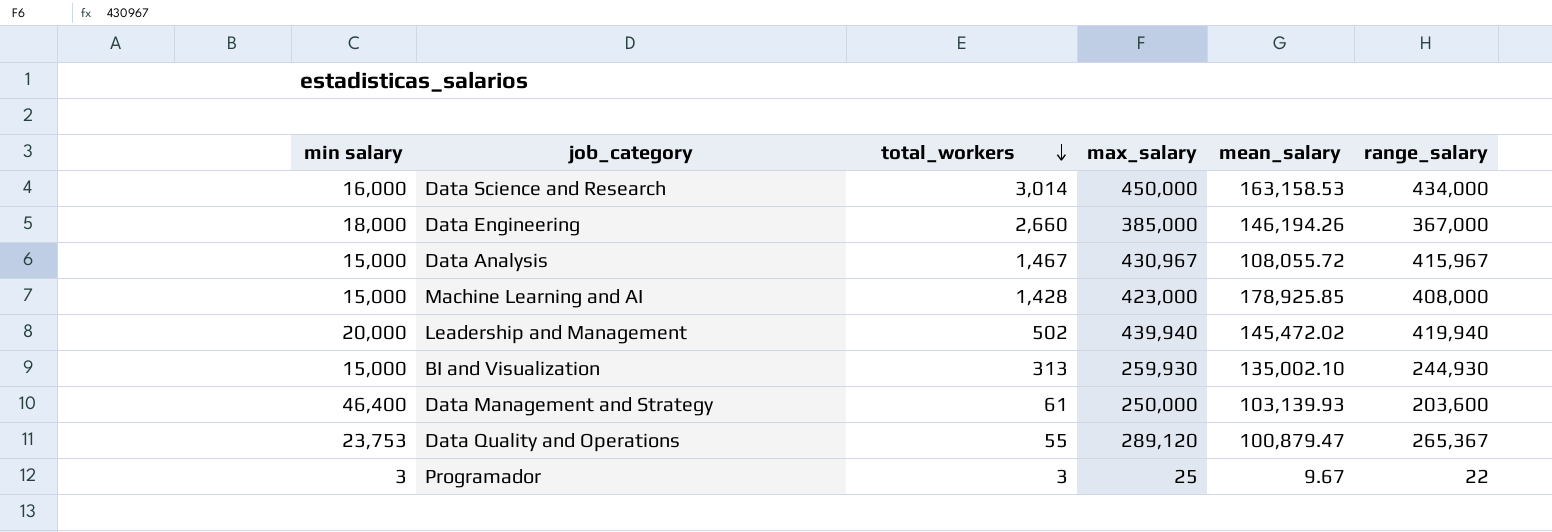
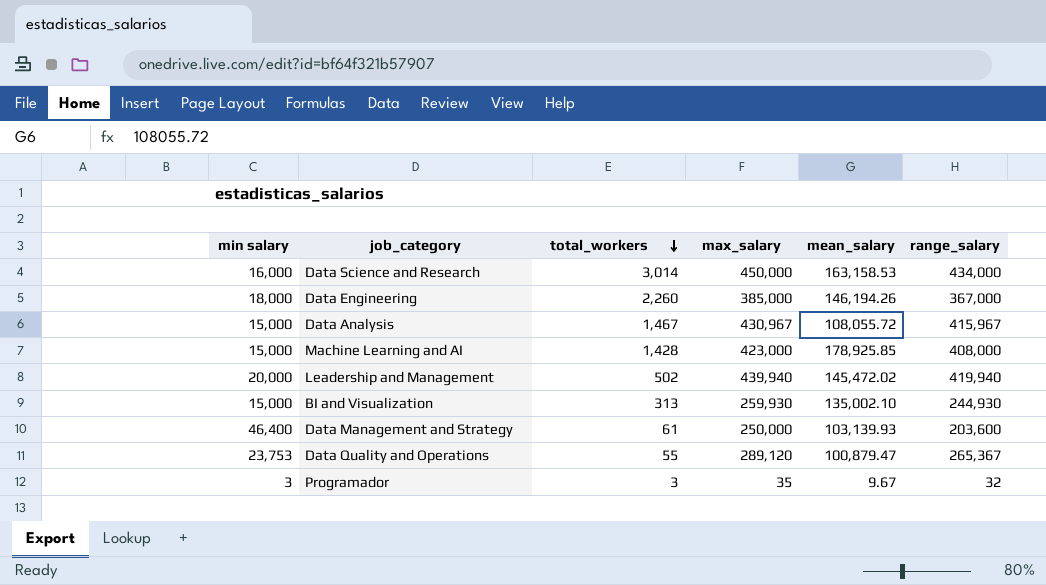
Data Engineering | total_workers: 2,660 -> 2,260
Programador | max_salary: 25 -> 35
Programador | range_salary: 22 -> 32

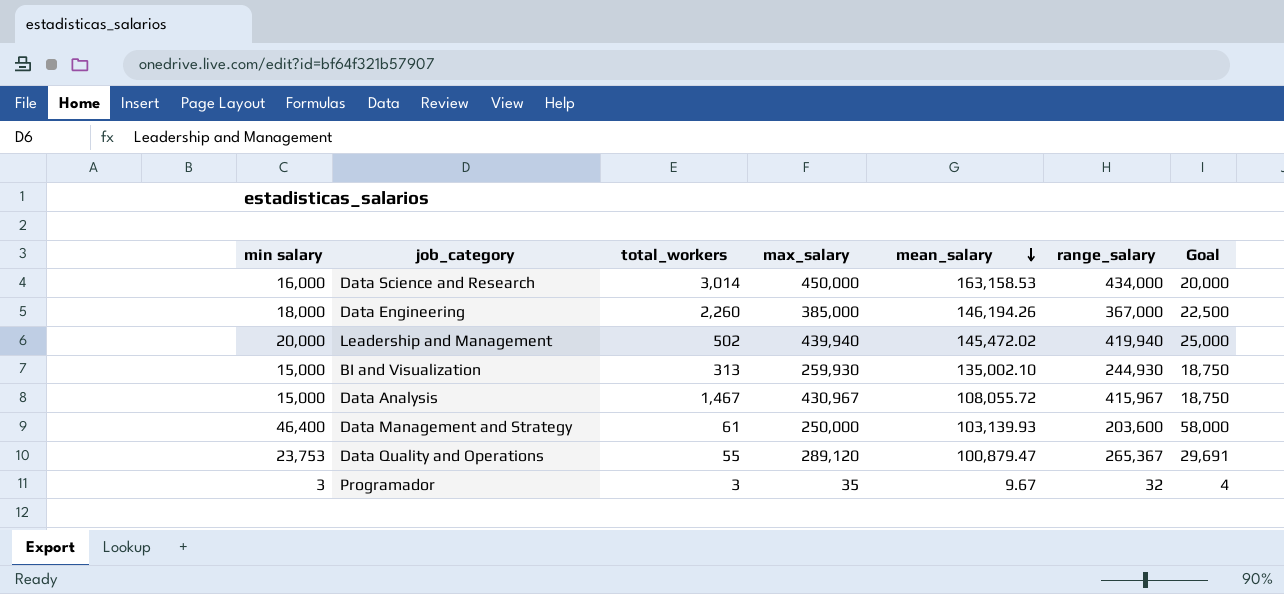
row order: total_workers descending -> mean_salary descending
column Goal | formula: none -> [min salary] * 1.25
row Machine Learning and AI: 15,000 | 1,428 | 423,000 | 178,925.85 | 408,000 -> none

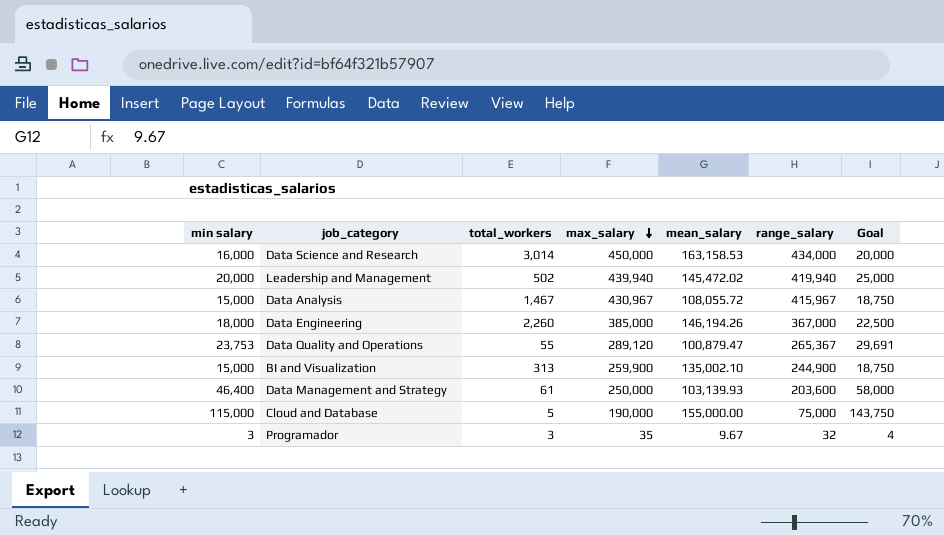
row order: mean_salary descending -> max_salary descending
BI and Visualization | max_salary: 259,930 -> 259,900
BI and Visualization | range_salary: 244,930 -> 244,900
row Cloud and Database: none -> 115,000 | 5 | 190,000 | 155,000.00 | 75,000 | 143,750

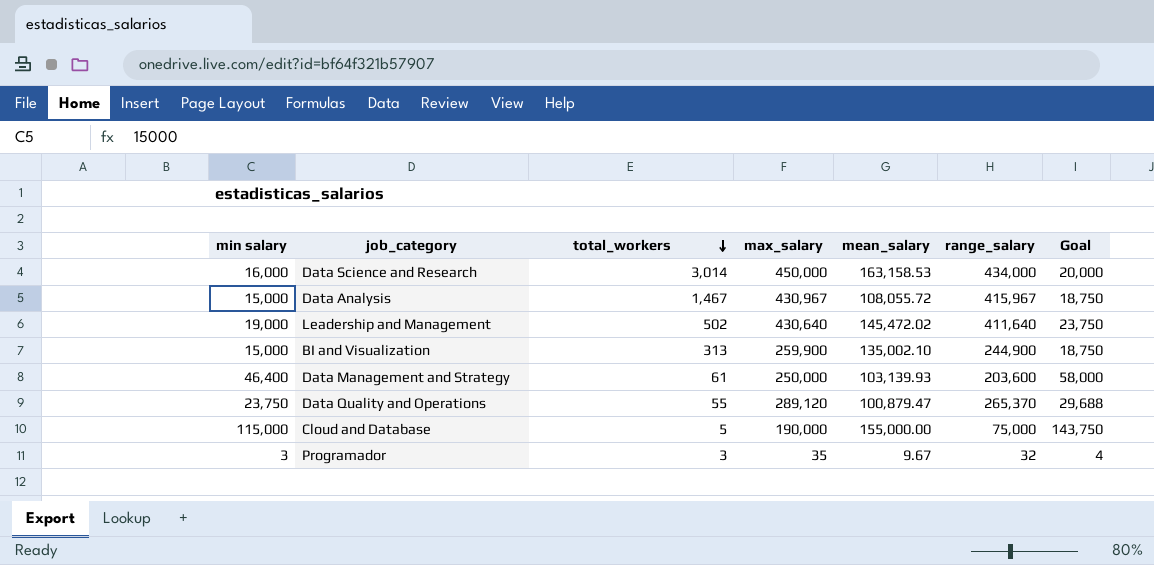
row order: max_salary descending -> total_workers descending
row Data Engineering: 18,000 | 2,260 | 385,000 | 146,194.26 | 367,000 | 22,500 -> none
Leadership and Management | min salary: 20,000 -> 19,000
Leadership and Management | max_salary: 439,940 -> 430,640
Leadership and Management | range_salary: 419,940 -> 411,640
Leadership and Management | Goal: 25,000 -> 23,750
Data Quality and Operations | min salary: 23,753 -> 23,750
Data Quality and Operations | range_salary: 265,367 -> 265,370
Data Quality and Operations | Goal: 29,691 -> 29,688

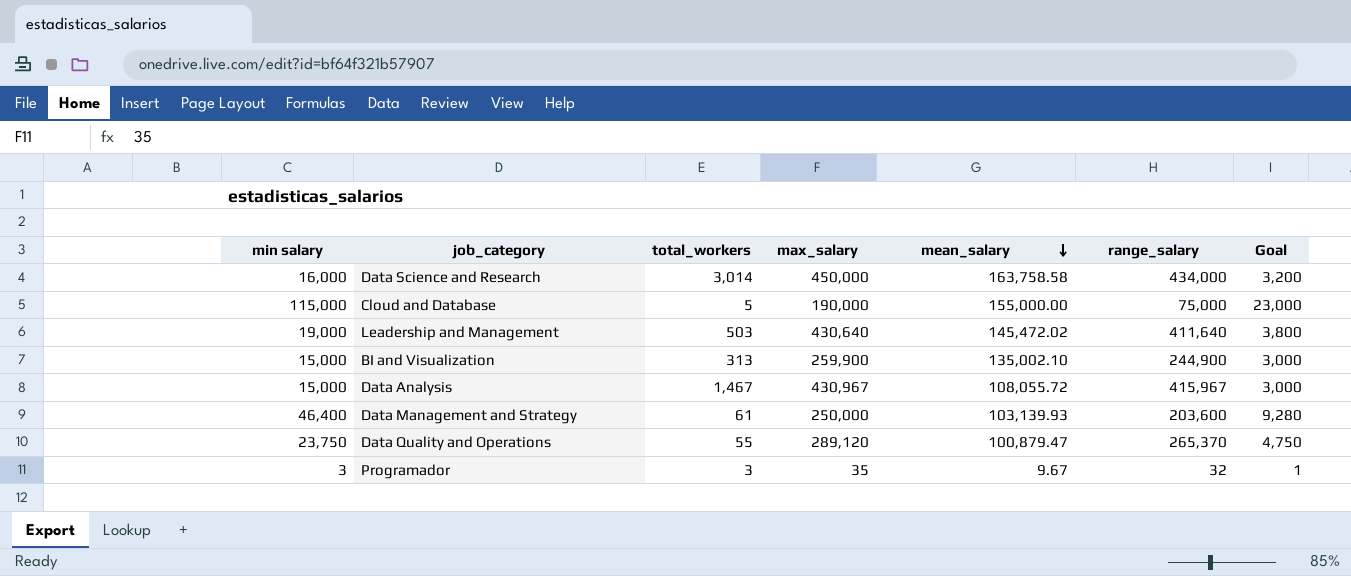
row order: total_workers descending -> mean_salary descending
column Goal | formula: [min salary] * 1.25 -> [min salary] * 0.2
Data Science and Research | mean_salary: 163,158.53 -> 163,758.58
Leadership and Management | total_workers: 502 -> 503

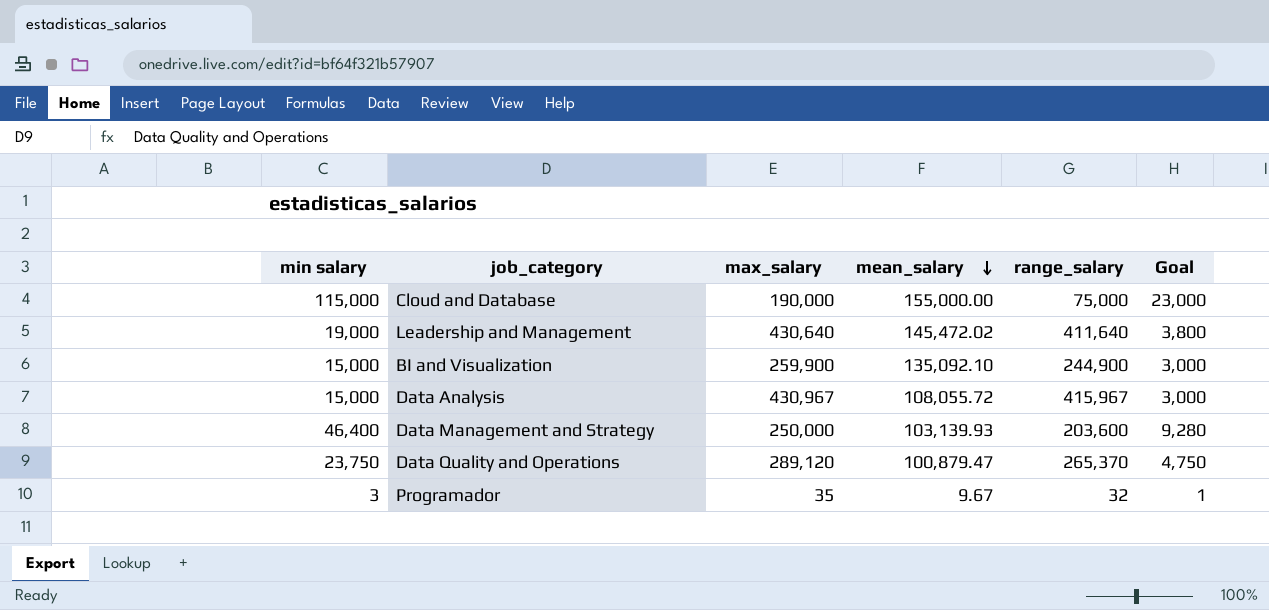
column total_workers | position: 3 -> none
row Data Science and Research: 16,000 | 3,014 | 450,000 | 163,758.58 | 434,000 | 3,200 -> none
BI and Visualization | mean_salary: 135,002.10 -> 135,092.10

